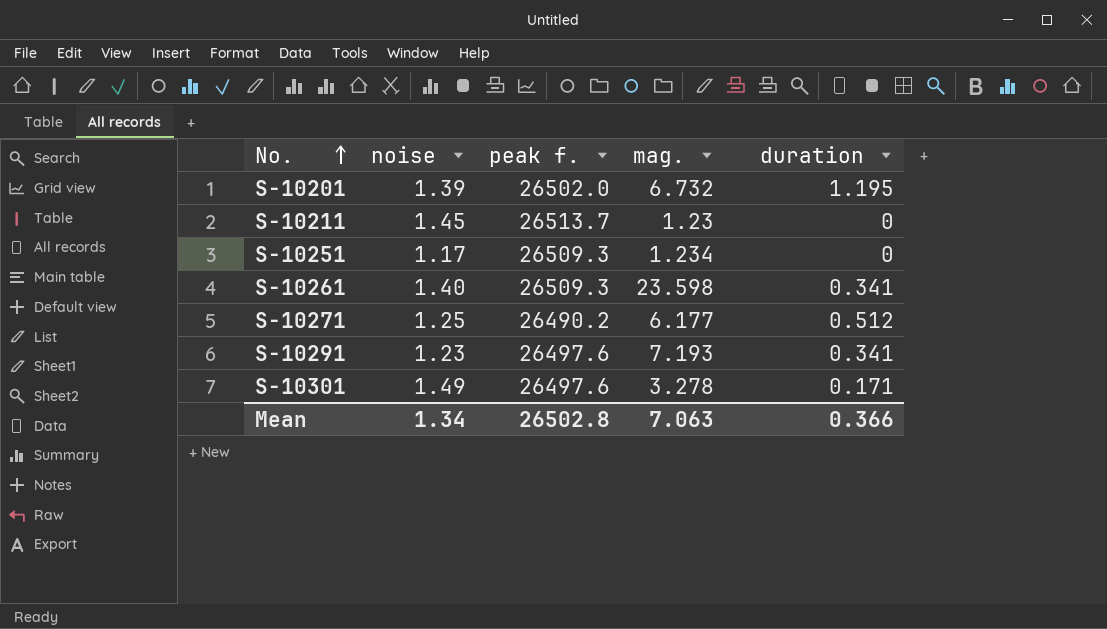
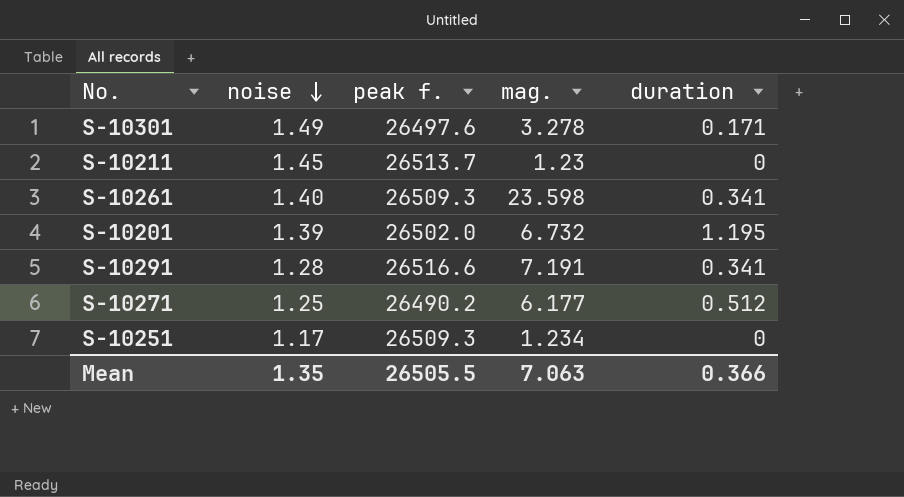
row order: No. ascending -> noise descending
S-10291 | noise: 1.23 -> 1.28
S-10291 | peak f.: 26497.6 -> 26516.6
S-10291 | mag.: 7.193 -> 7.191
Mean | noise: 1.34 -> 1.35
Mean | peak f.: 26502.8 -> 26505.5

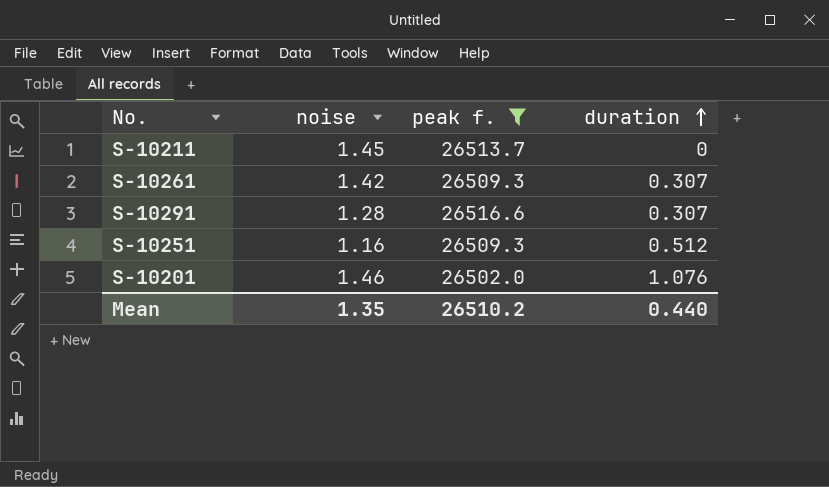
filter: none -> peak f. >= 26502.0
row order: noise descending -> duration ascending
column mag. | position: 4 -> none
S-10261 | noise: 1.40 -> 1.42
S-10261 | duration: 0.341 -> 0.307
S-10291 | duration: 0.341 -> 0.307
S-10251 | noise: 1.17 -> 1.16
S-10251 | duration: 0 -> 0.512
S-10201 | noise: 1.39 -> 1.46
S-10201 | duration: 1.195 -> 1.076
Mean | peak f.: 26505.5 -> 26510.2
Mean | duration: 0.366 -> 0.440

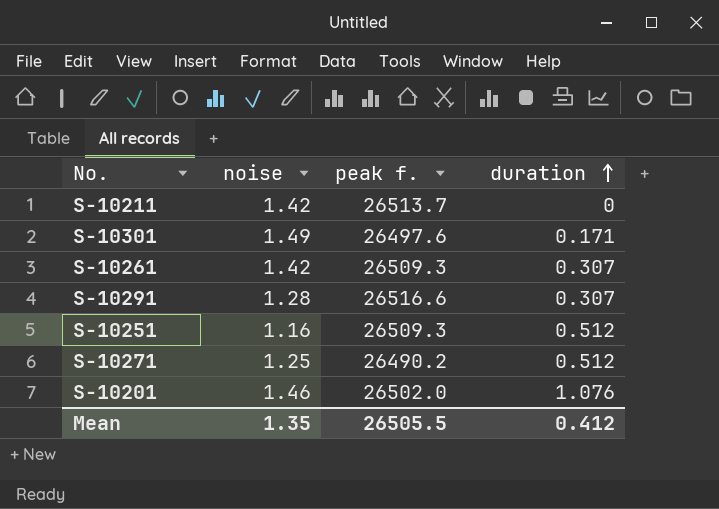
filter: peak f. >= 26502.0 -> none
S-10211 | noise: 1.45 -> 1.42
Mean | peak f.: 26510.2 -> 26505.5
Mean | duration: 0.440 -> 0.412

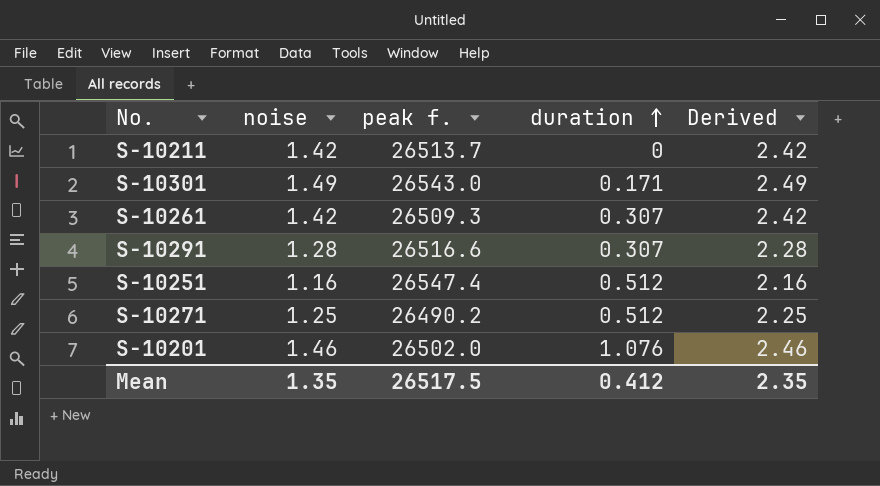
column Derived | formula: none -> [noise] + 1
S-10301 | peak f.: 26497.6 -> 26543.0
S-10251 | peak f.: 26509.3 -> 26547.4
Mean | peak f.: 26505.5 -> 26517.5

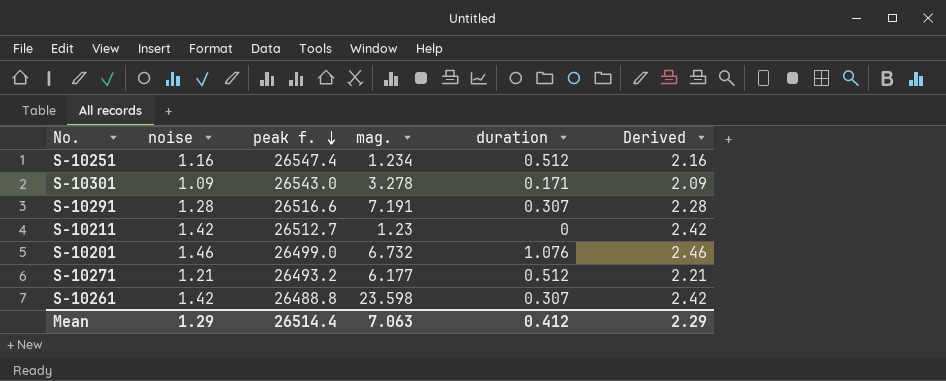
row order: duration ascending -> peak f. descending
column mag. | position: none -> 4
S-10301 | noise: 1.49 -> 1.09
S-10301 | Derived: 2.49 -> 2.09
S-10211 | peak f.: 26513.7 -> 26512.7
S-10201 | peak f.: 26502.0 -> 26499.0
S-10271 | noise: 1.25 -> 1.21
S-10271 | peak f.: 26490.2 -> 26493.2
S-10271 | Derived: 2.25 -> 2.21
S-10261 | peak f.: 26509.3 -> 26488.8
Mean | noise: 1.35 -> 1.29
Mean | peak f.: 26517.5 -> 26514.4
Mean | Derived: 2.35 -> 2.29

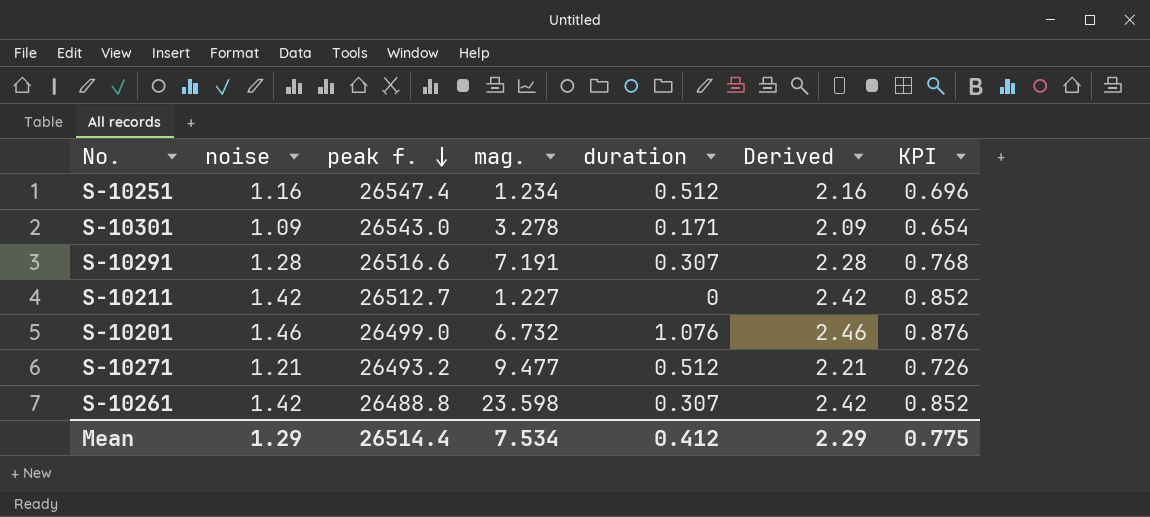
column KPI | formula: none -> [noise] * 0.6
S-10211 | mag.: 1.23 -> 1.227
S-10271 | mag.: 6.177 -> 9.477
Mean | mag.: 7.063 -> 7.534

